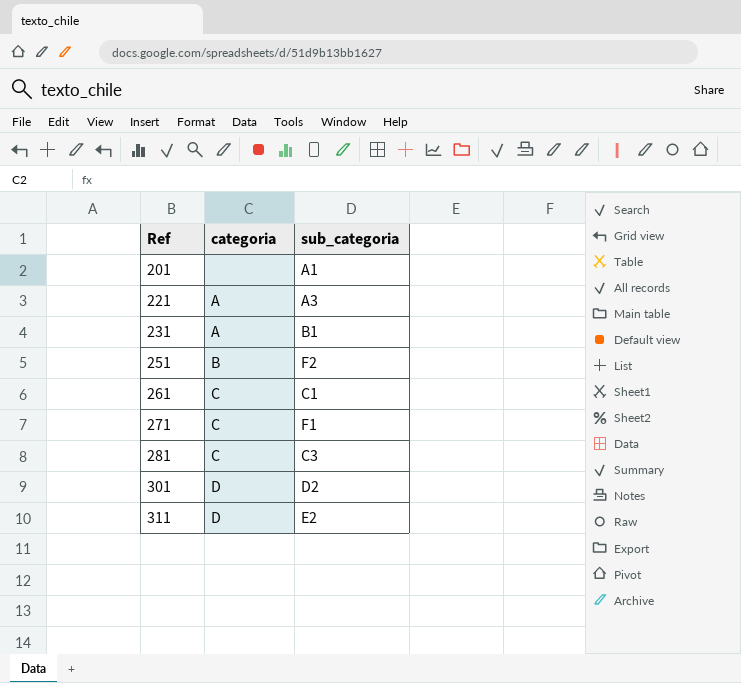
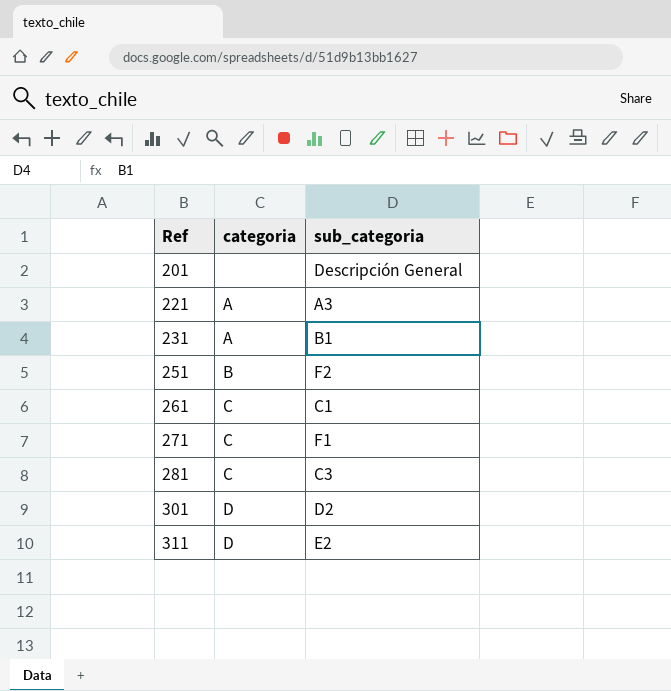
201 | sub_categoria: A1 -> Descripción General

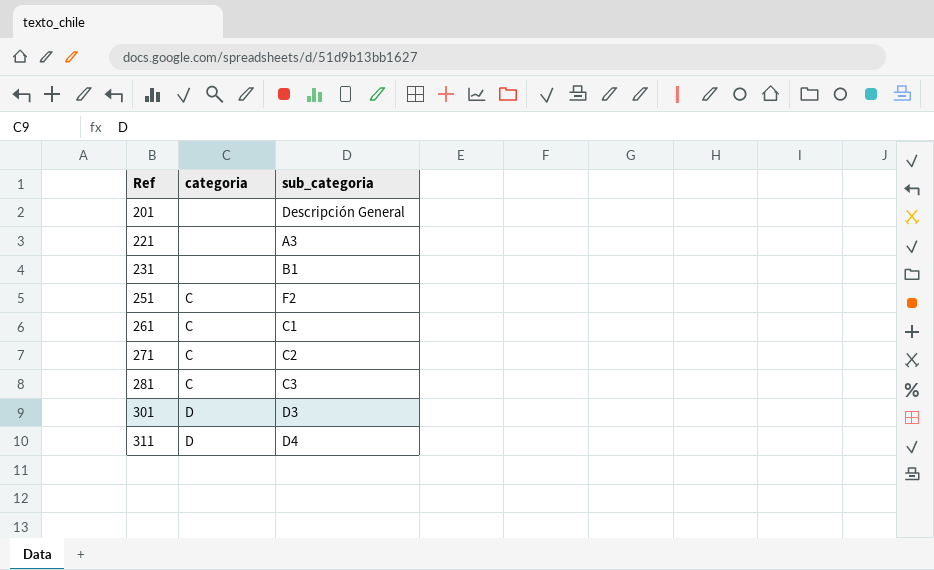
221 | categoria: A -> none
231 | categoria: A -> none
251 | categoria: B -> C
271 | sub_categoria: F1 -> C2
301 | sub_categoria: D2 -> D3
311 | sub_categoria: E2 -> D4

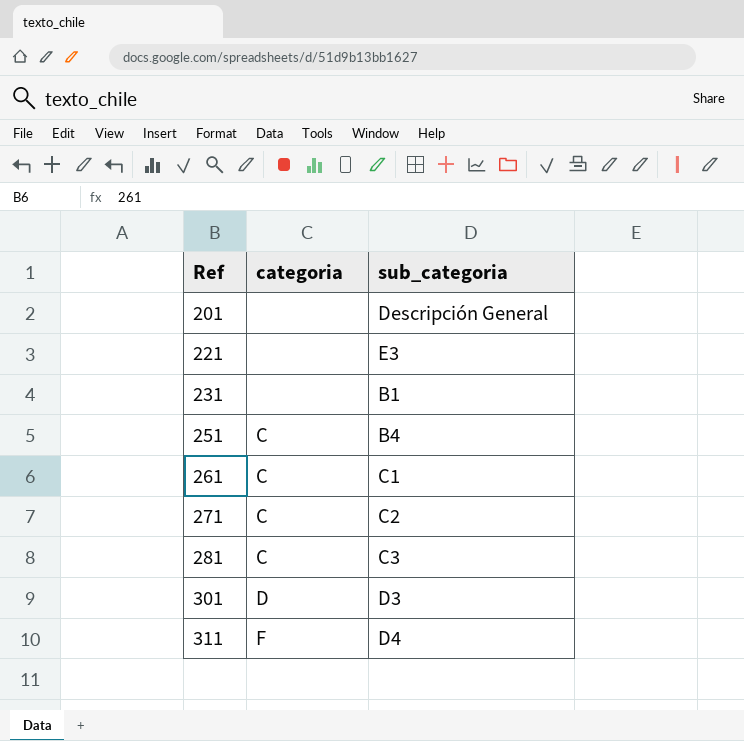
221 | sub_categoria: A3 -> E3
251 | sub_categoria: F2 -> B4
311 | categoria: D -> F

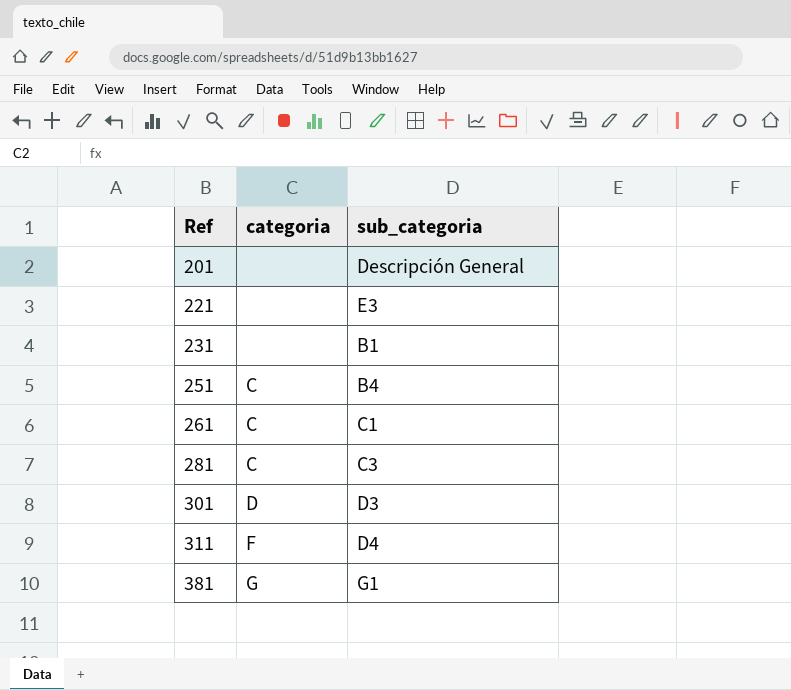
row 271: C | C2 -> none
row 381: none -> G | G1

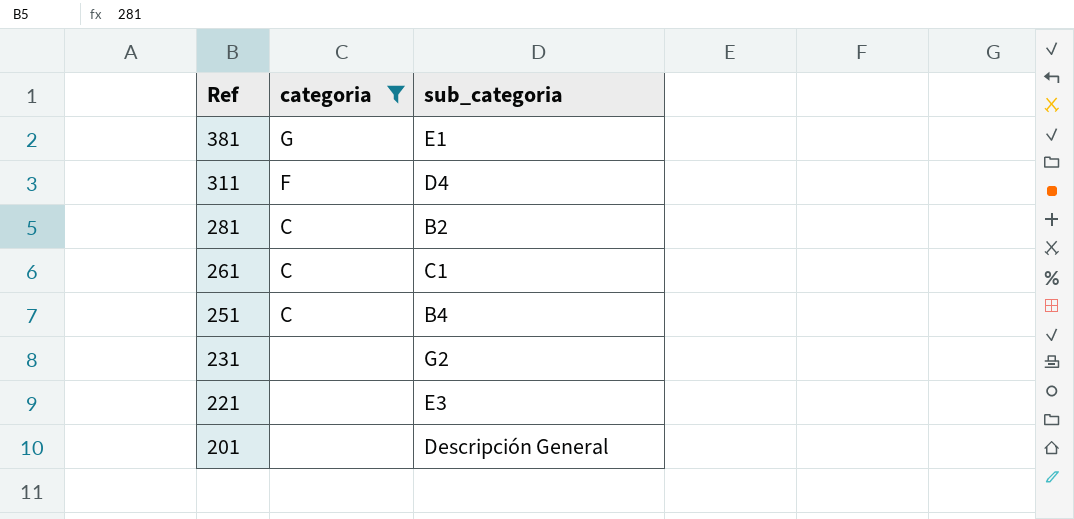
filter: none -> categoria != D
row order: Ref ascending -> Ref descending
381 | sub_categoria: G1 -> E1
281 | sub_categoria: C3 -> B2
231 | sub_categoria: B1 -> G2

